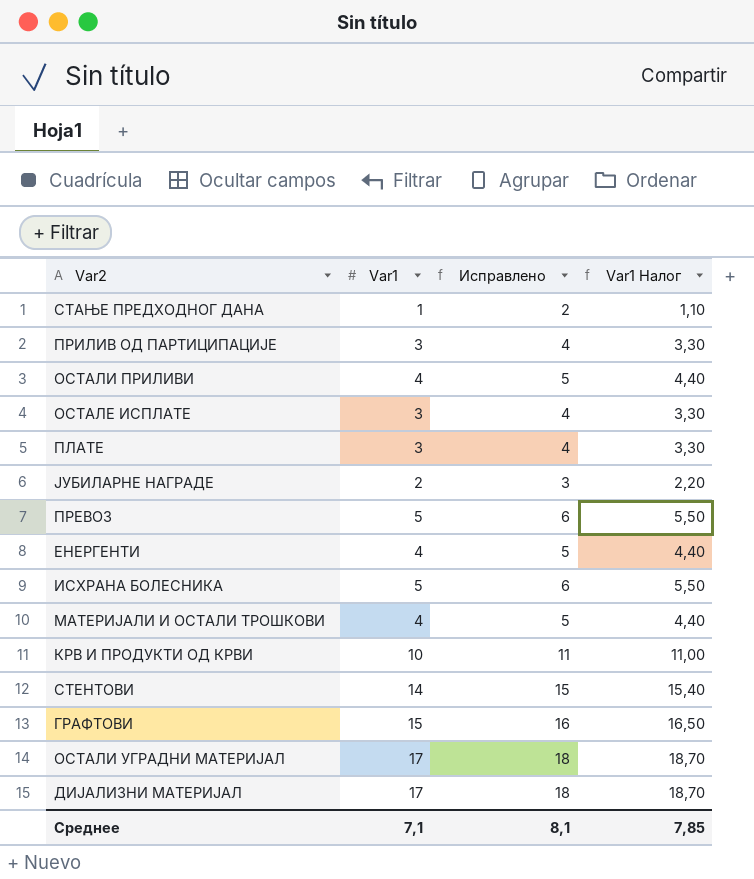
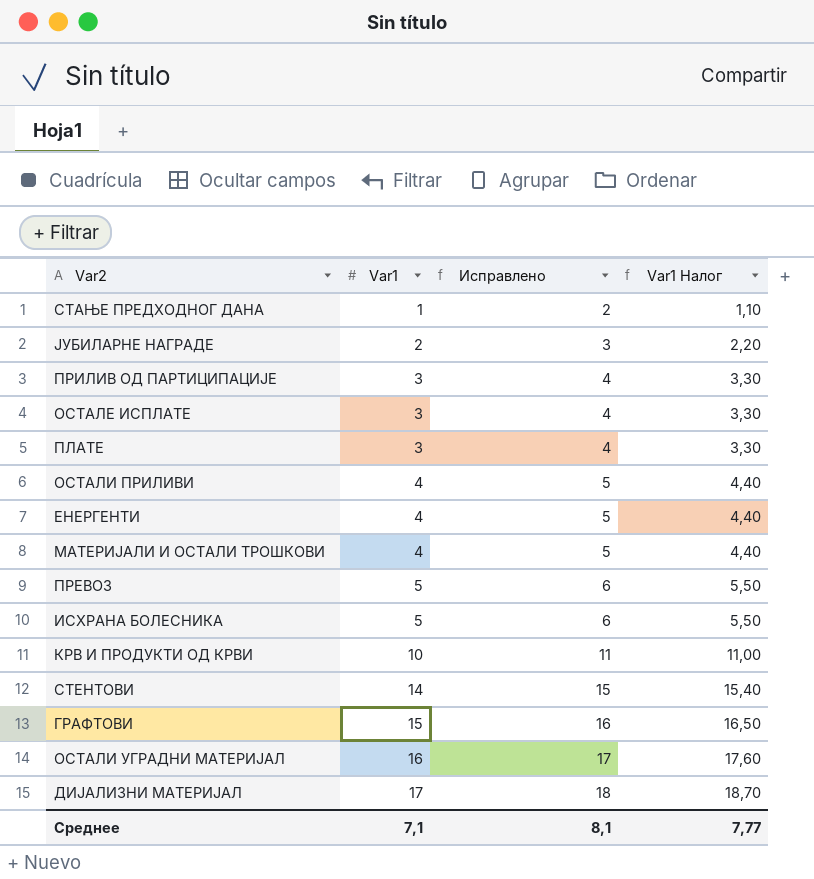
row order: none -> Var1 ascending
ОСТАЛИ УГРАДНИ МАТЕРИЈАЛ | Var1: 17 -> 16
ОСТАЛИ УГРАДНИ МАТЕРИЈАЛ | Исправлено: 18 -> 17
ОСТАЛИ УГРАДНИ МАТЕРИЈАЛ | Var1 Налог: 18,70 -> 17,60
Среднее | Var1 Налог: 7,85 -> 7,77

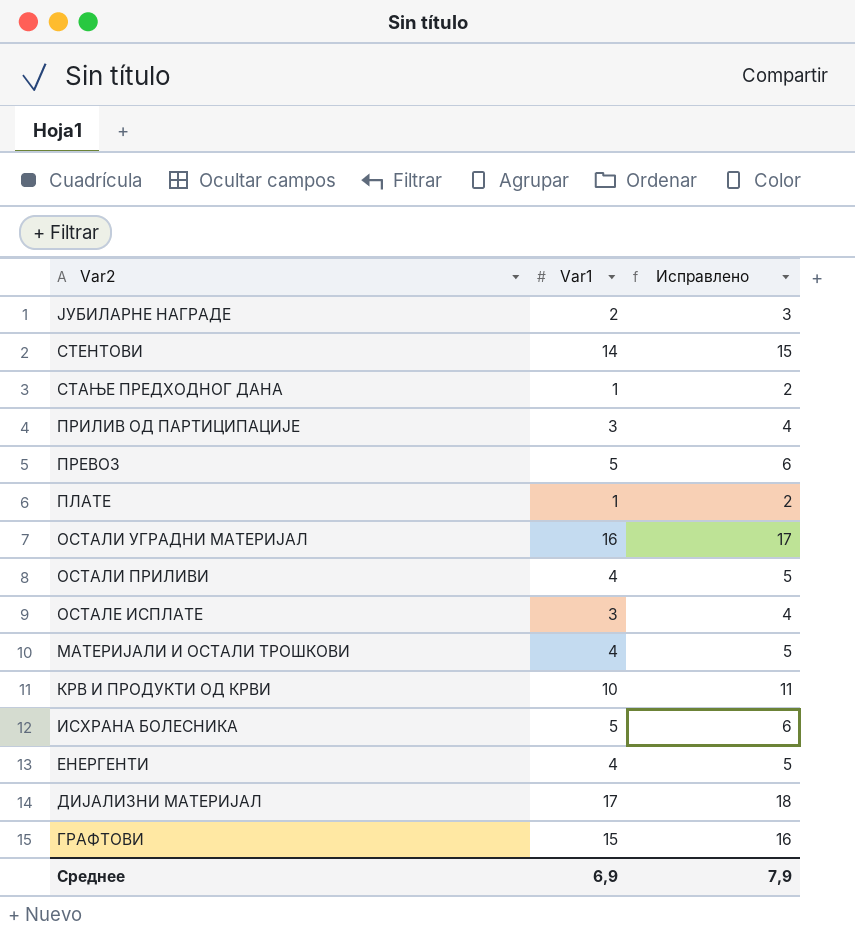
row order: Var1 ascending -> Var2 descending
column Var1 Налог | formula: [Var1] * 1,1 -> none
ПЛАТЕ | Var1: 3 -> 1
ПЛАТЕ | Исправлено: 4 -> 2
Среднее | Var1: 7,1 -> 6,9
Среднее | Исправлено: 8,1 -> 7,9

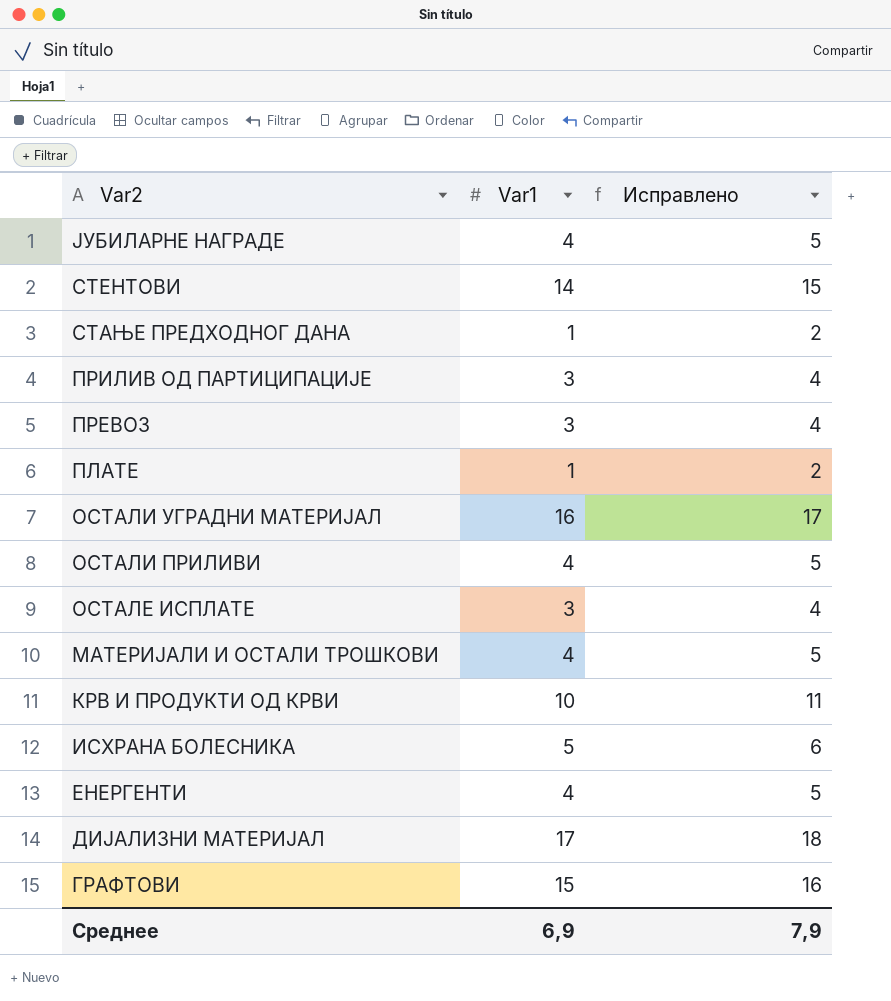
ЈУБИЛАРНЕ НАГРАДЕ | Var1: 2 -> 4
ЈУБИЛАРНЕ НАГРАДЕ | Исправлено: 3 -> 5
ПРЕВОЗ | Var1: 5 -> 3
ПРЕВОЗ | Исправлено: 6 -> 4

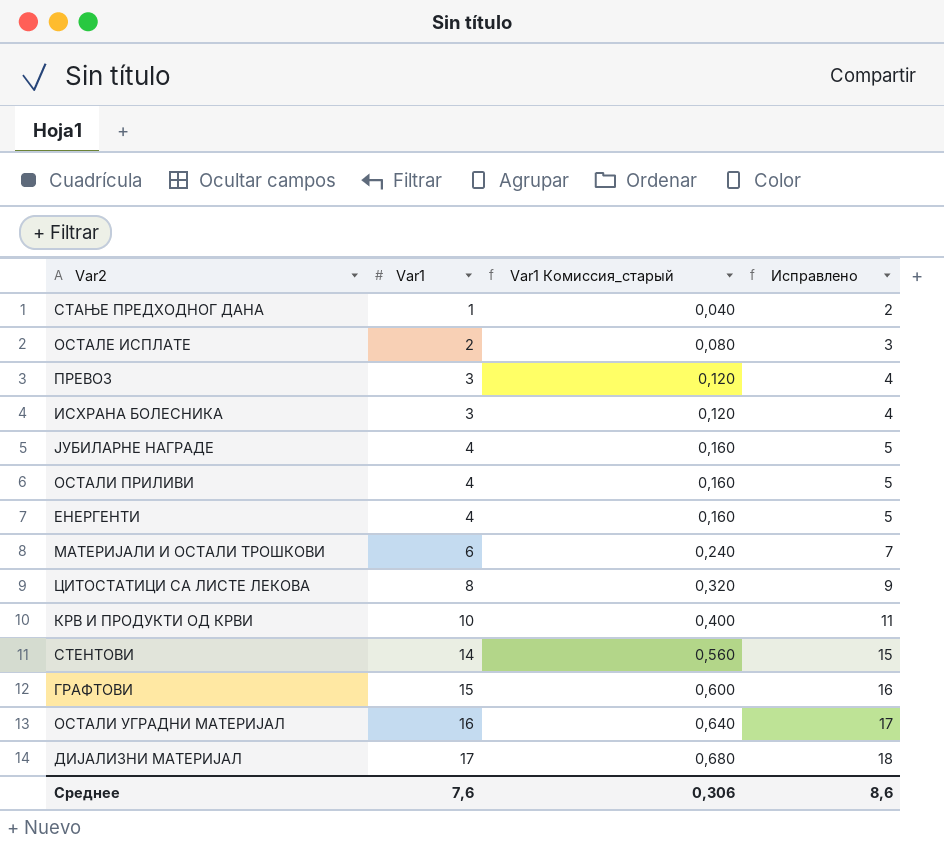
row order: Var2 descending -> Var1 ascending
column Var1 Комиссия_старый | formula: none -> [Var1] * 0,04
row ПРИЛИВ ОД ПАРТИЦИПАЦИЈЕ: 3 | 4 -> none
row ПЛАТЕ: 1 | 2 -> none
ОСТАЛЕ ИСПЛАТЕ | Var1: 3 -> 2
ОСТАЛЕ ИСПЛАТЕ | Исправлено: 4 -> 3
ИСХРАНА БОЛЕСНИКА | Var1: 5 -> 3
ИСХРАНА БОЛЕСНИКА | Исправлено: 6 -> 4
МАТЕРИЈАЛИ И ОСТАЛИ ТРОШКОВИ | Var1: 4 -> 6
МАТЕРИЈАЛИ И ОСТАЛИ ТРОШКОВИ | Исправлено: 5 -> 7
row ЦИТОСТАТИЦИ СА ЛИСТЕ ЛЕКОВА: none -> 8 | 0,320 | 9
Среднее | Var1: 6,9 -> 7,6
Среднее | Исправлено: 7,9 -> 8,6

